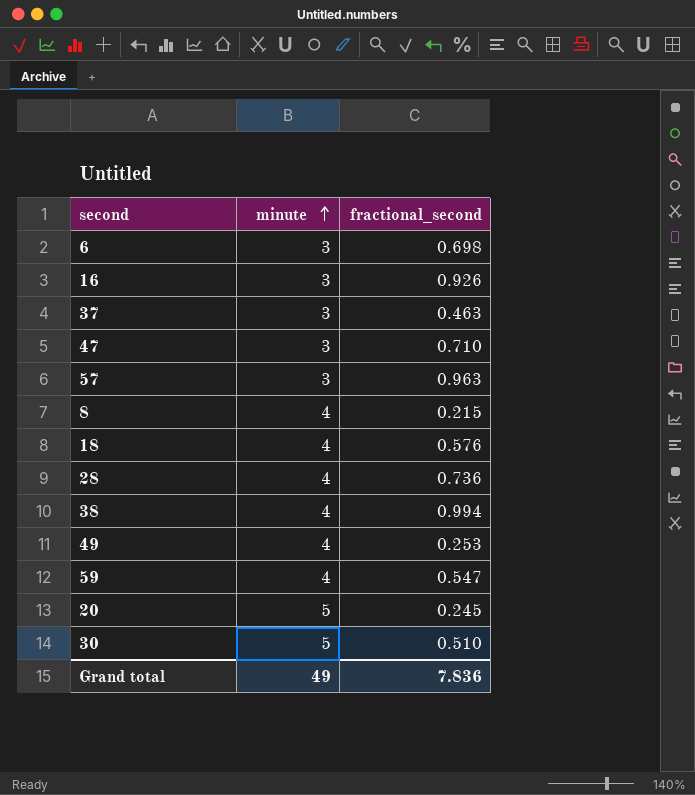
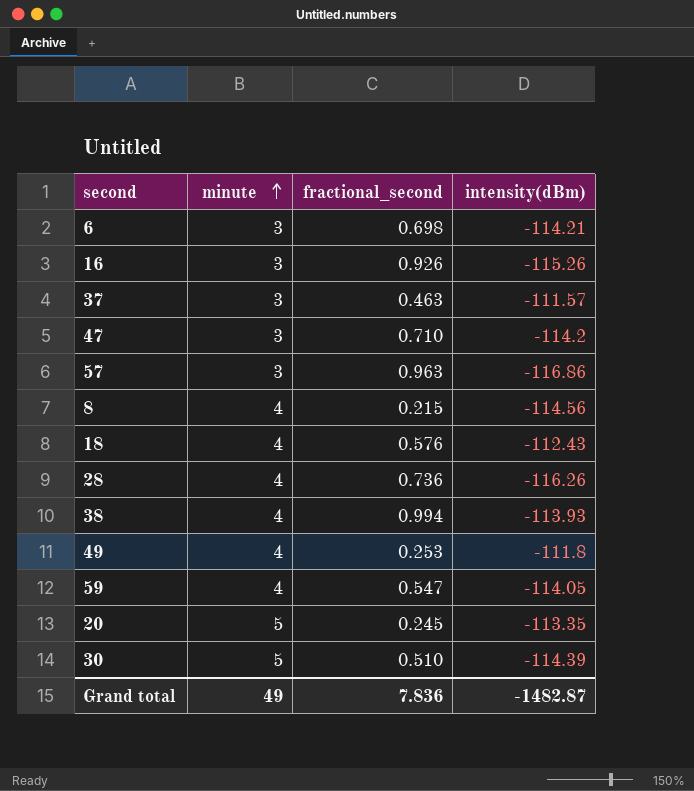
column intensity(dBm) | position: none -> 4

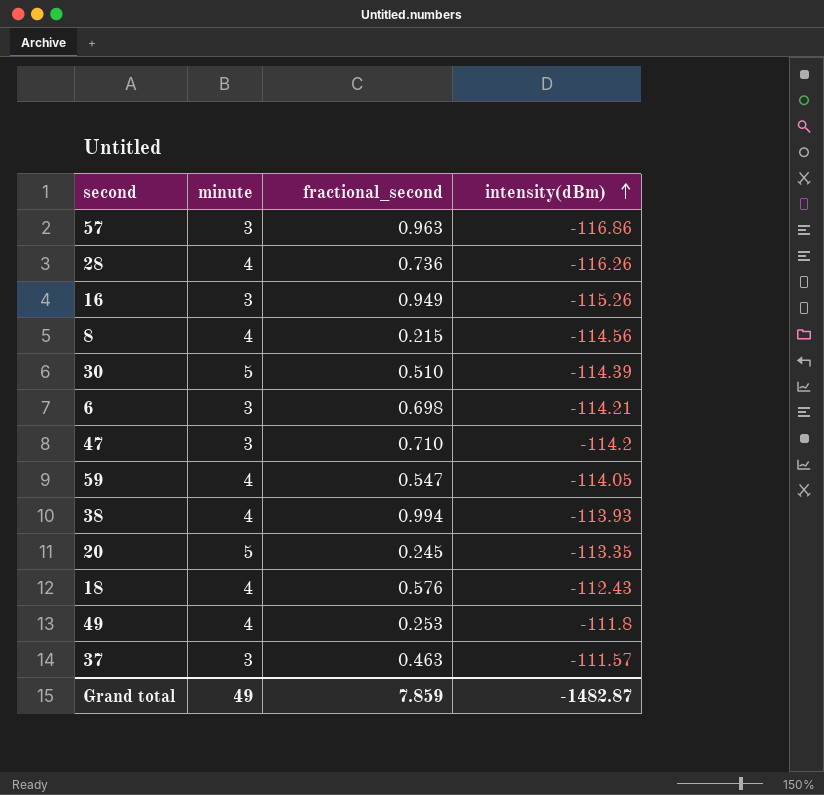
row order: minute ascending -> intensity(dBm) ascending
16 | fractional_second: 0.926 -> 0.949
Grand total | fractional_second: 7.836 -> 7.859

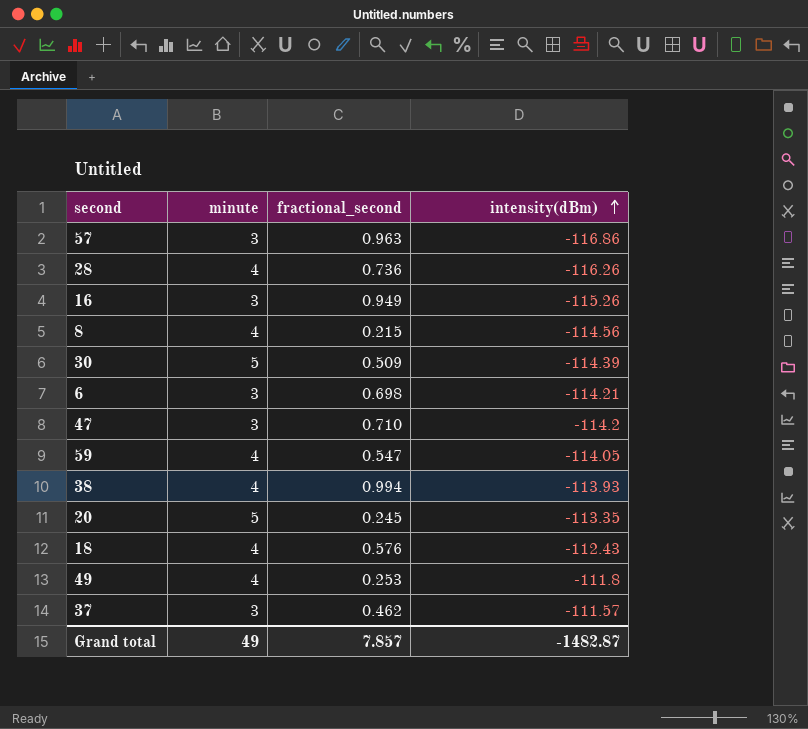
30 | fractional_second: 0.510 -> 0.509
37 | fractional_second: 0.463 -> 0.462
Grand total | fractional_second: 7.859 -> 7.857

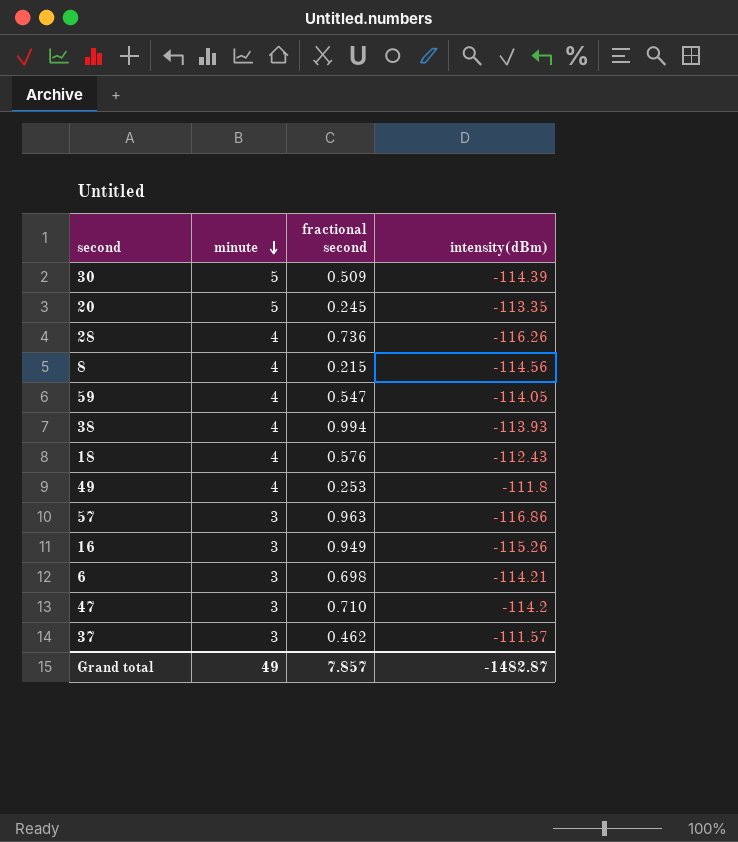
row order: intensity(dBm) ascending -> minute descending
column name: fractional_second -> fractional second

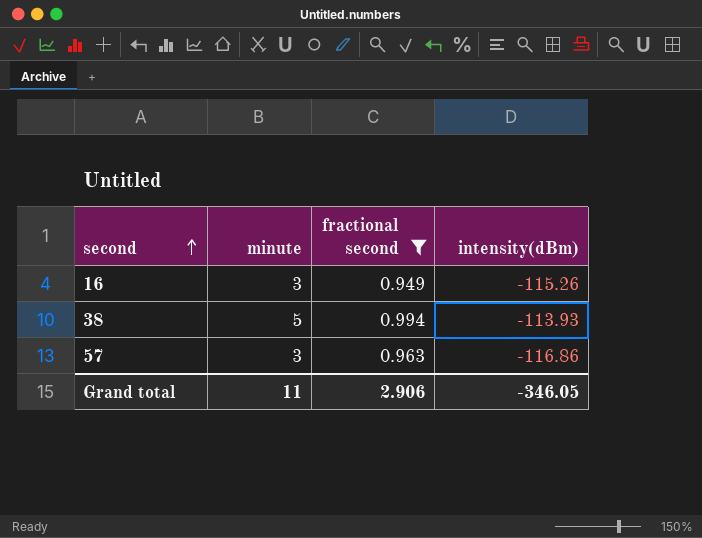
filter: none -> fractional second >= 0.949
row order: minute descending -> second ascending
38 | minute: 4 -> 5
Grand total | minute: 49 -> 11
Grand total | fractional second: 7.857 -> 2.906
Grand total | intensity(dBm): -1482.87 -> -346.05

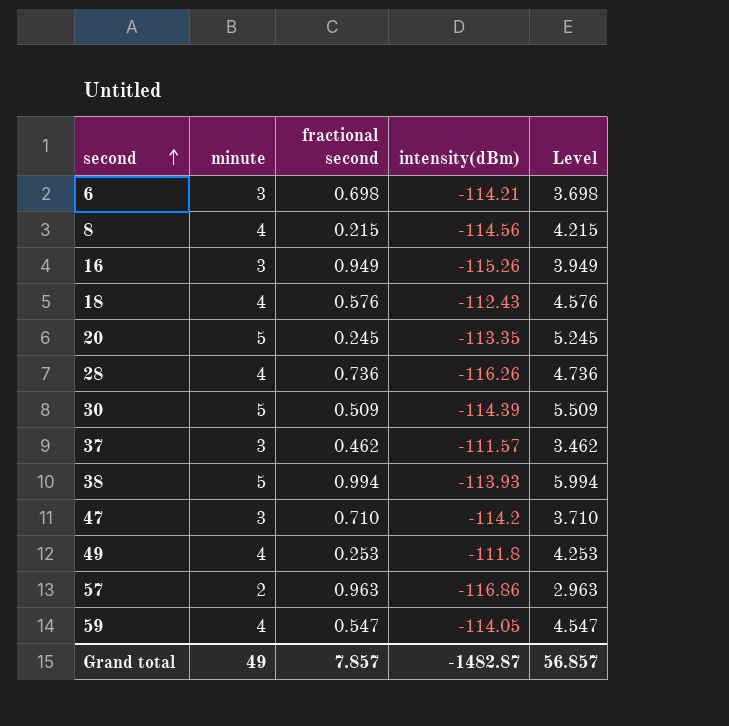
filter: fractional second >= 0.949 -> none
column Level | formula: none -> [minute] + [fractional second]
57 | minute: 3 -> 2
Grand total | minute: 11 -> 49
Grand total | fractional second: 2.906 -> 7.857
Grand total | intensity(dBm): -346.05 -> -1482.87

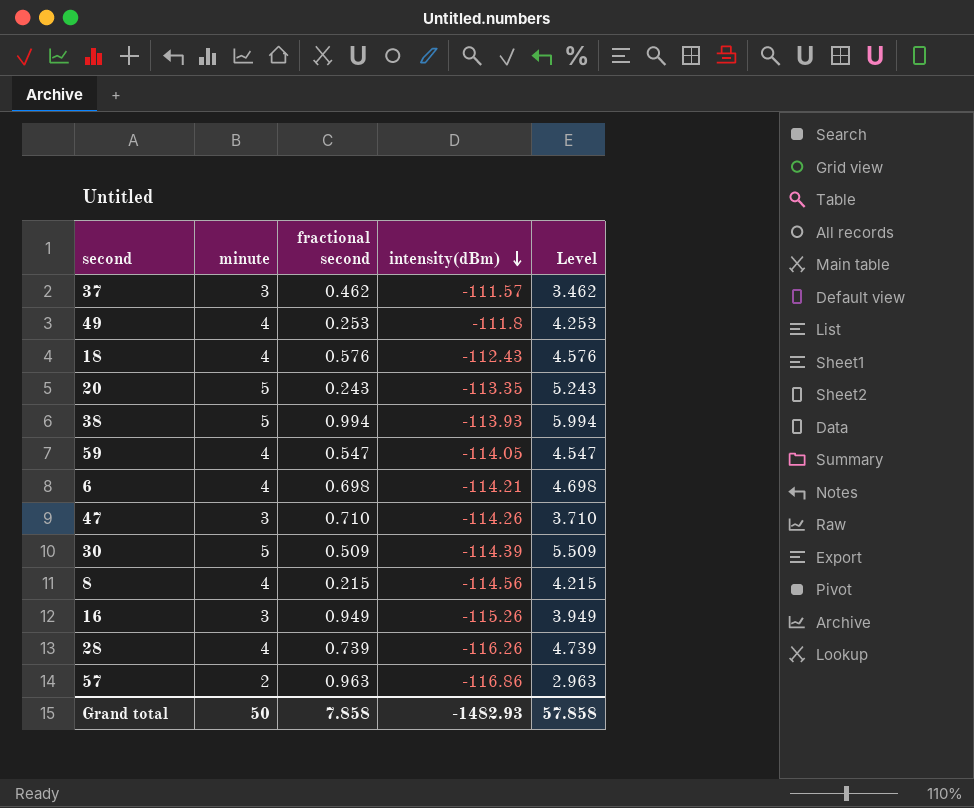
row order: second ascending -> intensity(dBm) descending
20 | fractional second: 0.245 -> 0.243
20 | Level: 5.245 -> 5.243
6 | minute: 3 -> 4
6 | Level: 3.698 -> 4.698
47 | intensity(dBm): -114.2 -> -114.26
28 | fractional second: 0.736 -> 0.739
28 | Level: 4.736 -> 4.739
Grand total | minute: 49 -> 50
Grand total | fractional second: 7.857 -> 7.858
Grand total | intensity(dBm): -1482.87 -> -1482.93
Grand total | Level: 56.857 -> 57.858

